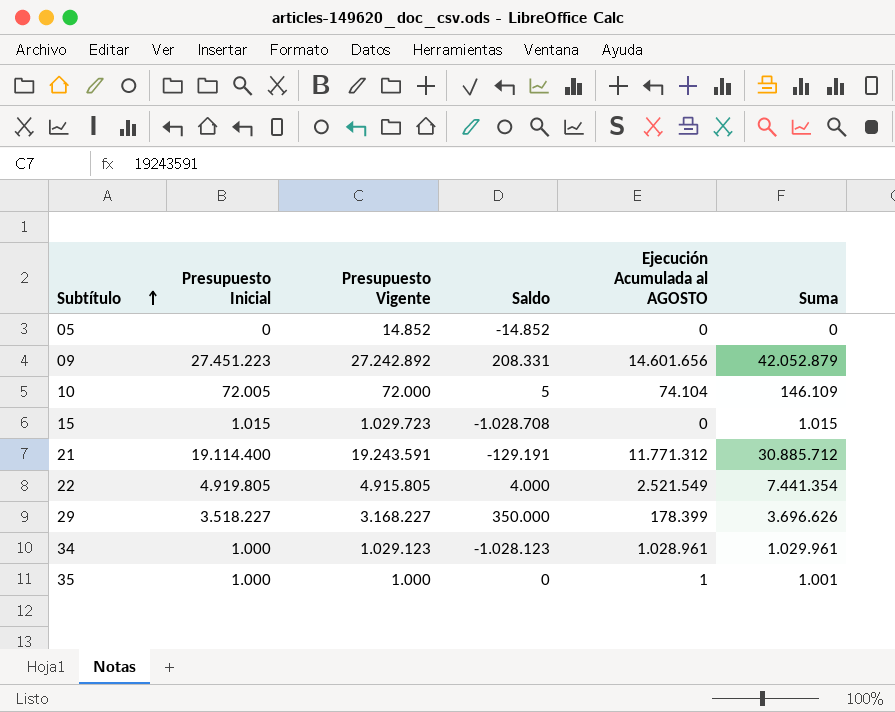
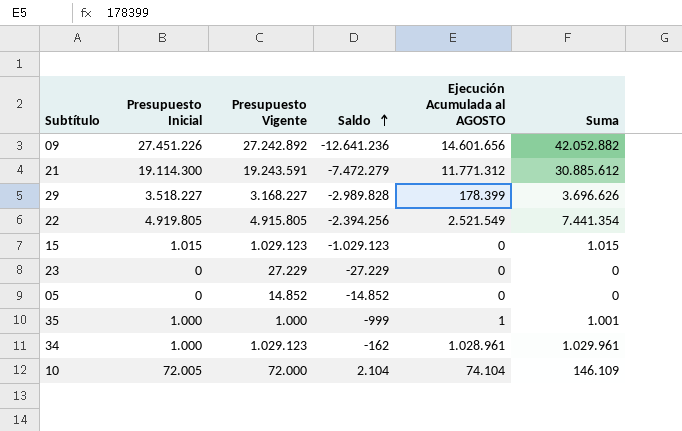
row order: Subtítulo ascending -> Saldo ascending
column Saldo | formula: [Presupuesto Inicial] - [Presupuesto Vigente] -> [Ejecución Acumulada al AGOSTO] - [Presupuesto Vigente]
09 | Presupuesto Inicial: 27.451.223 -> 27.451.226
09 | Suma: 42.052.879 -> 42.052.882
21 | Presupuesto Inicial: 19.114.400 -> 19.114.300
21 | Suma: 30.885.712 -> 30.885.612
15 | Presupuesto Vigente: 1.029.723 -> 1.029.123
row 23: none -> 0 | 27.229 | -27.229 | 0 | 0

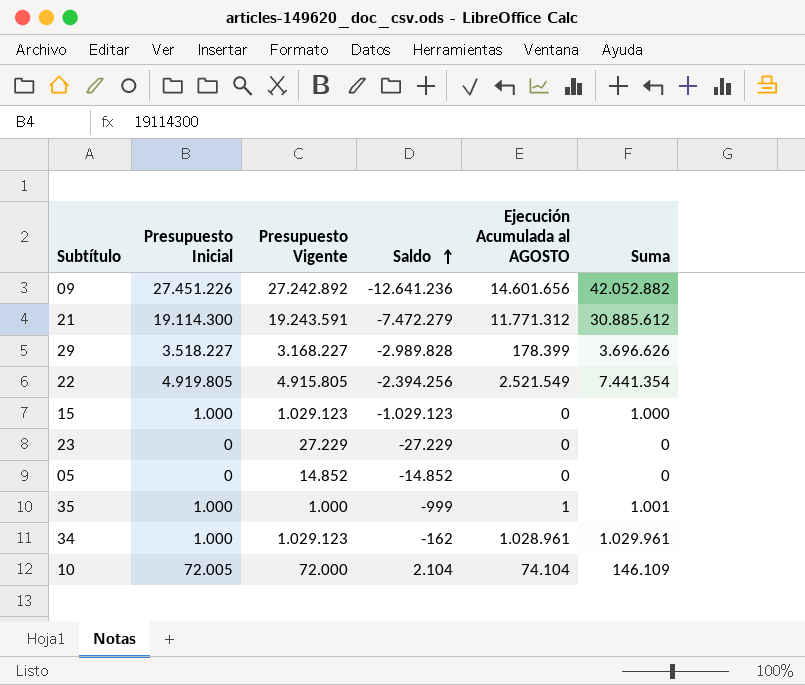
15 | Presupuesto Inicial: 1.015 -> 1.000
15 | Suma: 1.015 -> 1.000

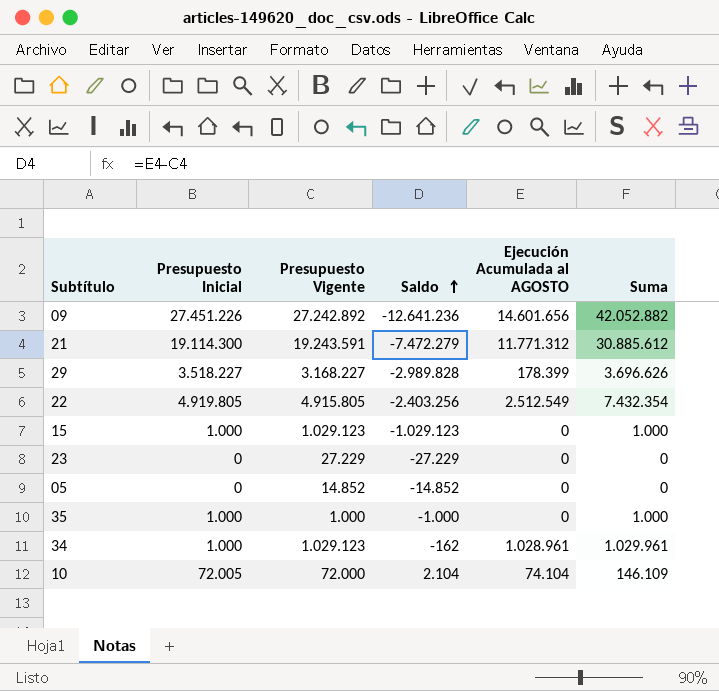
22 | Saldo: -2.394.256 -> -2.403.256
22 | Ejecución Acumulada al AGOSTO: 2.521.549 -> 2.512.549
22 | Suma: 7.441.354 -> 7.432.354
35 | Saldo: -999 -> -1.000
35 | Ejecución Acumulada al AGOSTO: 1 -> 0
35 | Suma: 1.001 -> 1.000

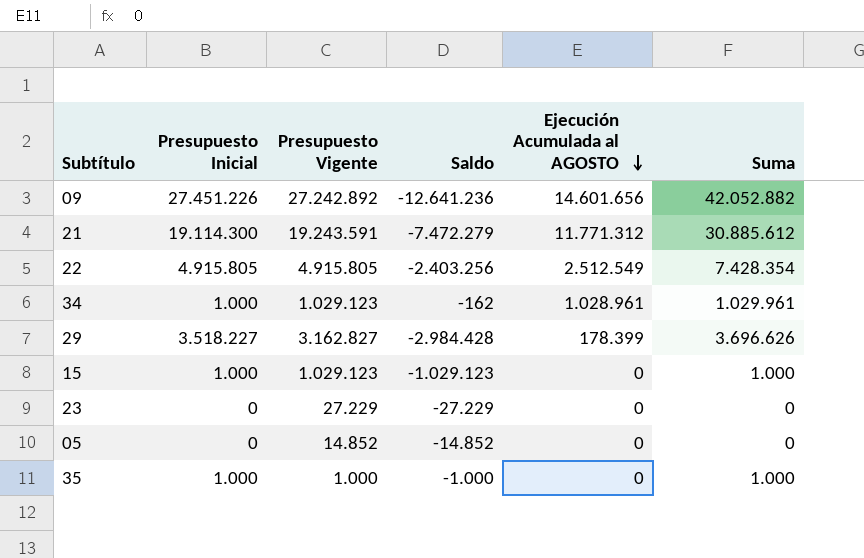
row order: Saldo ascending -> Ejecución Acumulada al AGOSTO descending
row 10: 72.005 | 72.000 | 2.104 | 74.104 | 146.109 -> none
22 | Presupuesto Inicial: 4.919.805 -> 4.915.805
22 | Suma: 7.432.354 -> 7.428.354
29 | Presupuesto Vigente: 3.168.227 -> 3.162.827
29 | Saldo: -2.989.828 -> -2.984.428

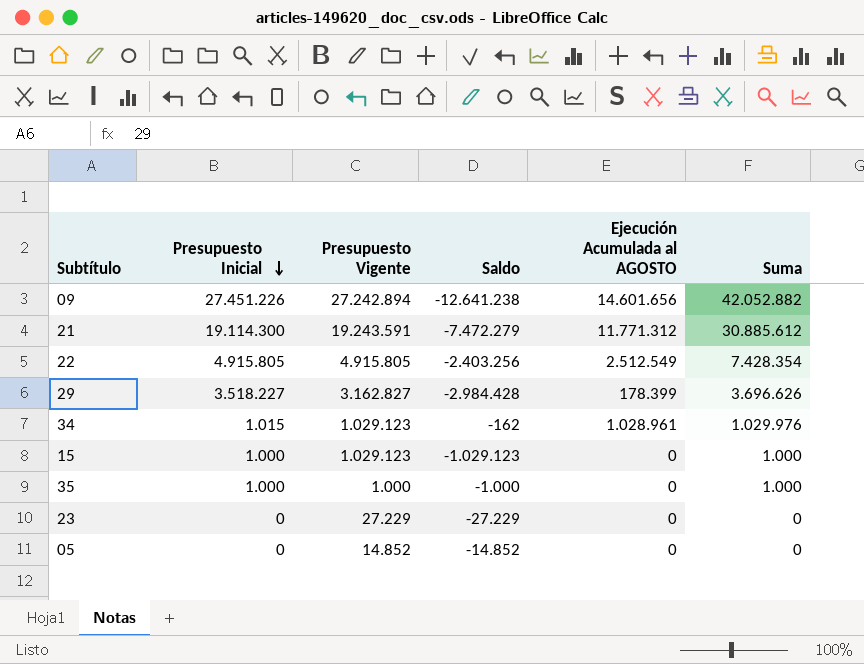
row order: Ejecución Acumulada al AGOSTO descending -> Presupuesto Inicial descending
09 | Presupuesto Vigente: 27.242.892 -> 27.242.894
09 | Saldo: -12.641.236 -> -12.641.238
34 | Presupuesto Inicial: 1.000 -> 1.015
34 | Suma: 1.029.961 -> 1.029.976

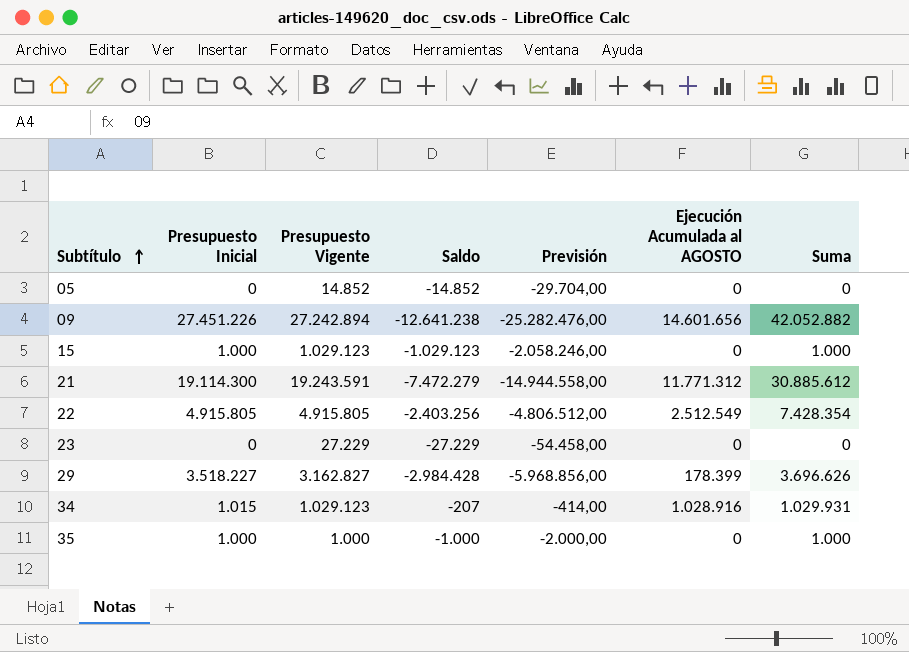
row order: Presupuesto Inicial descending -> Subtítulo ascending
column Previsión | formula: none -> [Saldo] * 2
34 | Saldo: -162 -> -207
34 | Ejecución Acumulada al AGOSTO: 1.028.961 -> 1.028.916
34 | Suma: 1.029.976 -> 1.029.931

